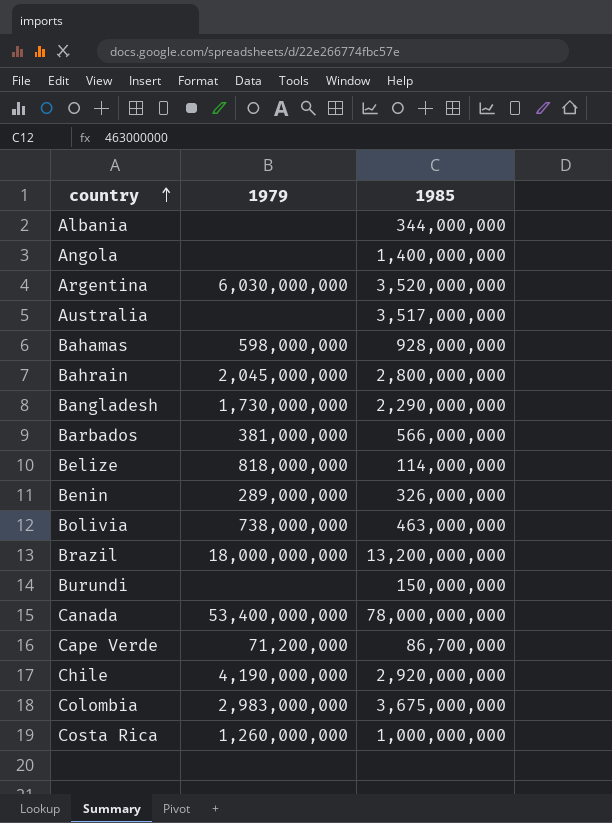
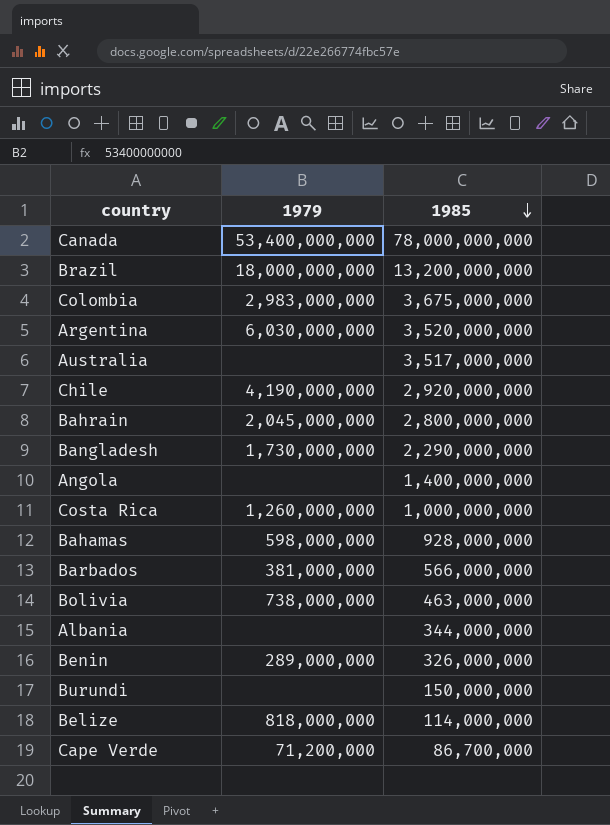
row order: country ascending -> 1985 descending

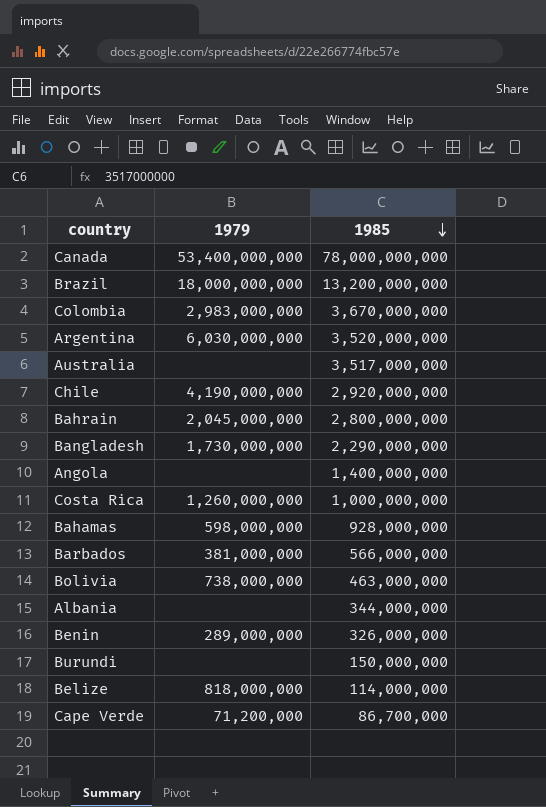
Colombia | 1985: 3,675,000,000 -> 3,670,000,000

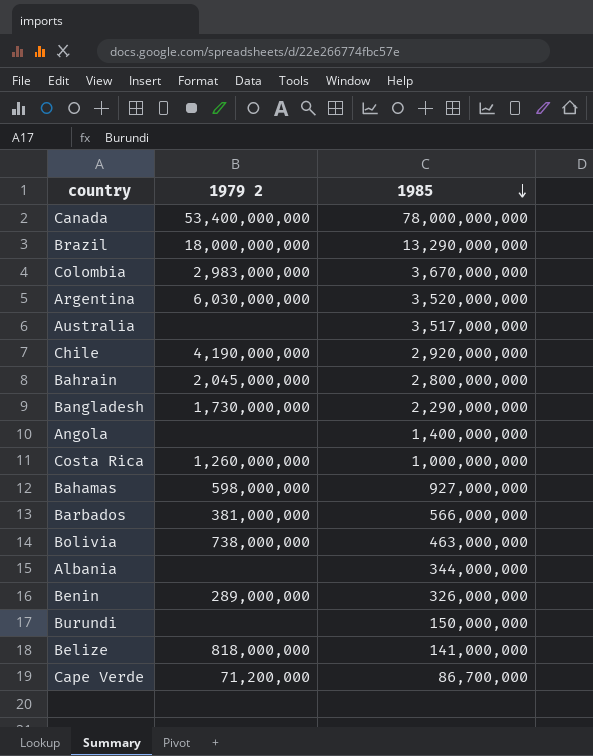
column name: 1979 -> 1979 2
Brazil | 1985: 13,200,000,000 -> 13,290,000,000
Bahamas | 1985: 928,000,000 -> 927,000,000
Belize | 1985: 114,000,000 -> 141,000,000

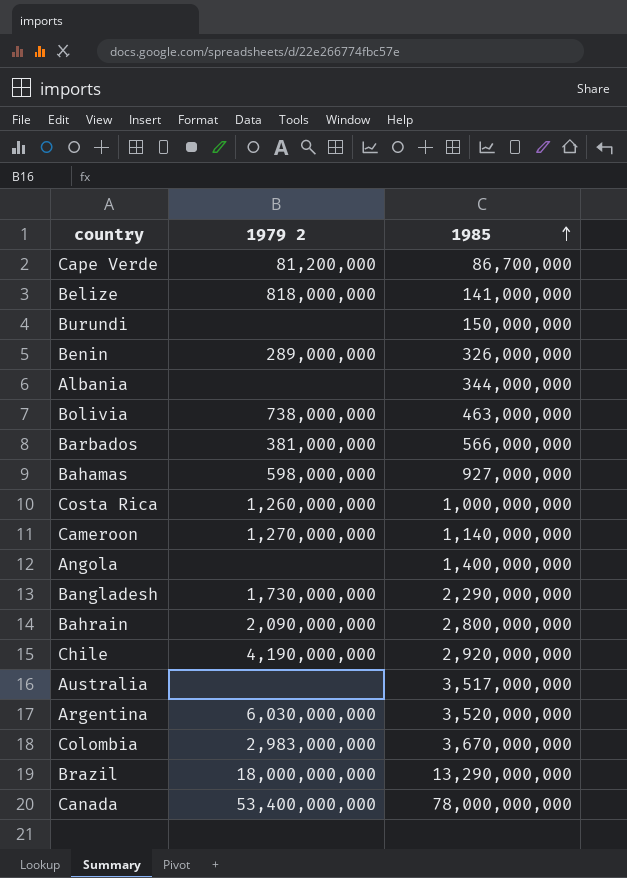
row order: 1985 descending -> 1985 ascending
Cape Verde | 1979 2: 71,200,000 -> 81,200,000
row Cameroon: none -> 1,270,000,000 | 1,140,000,000
Bahrain | 1979 2: 2,045,000,000 -> 2,090,000,000

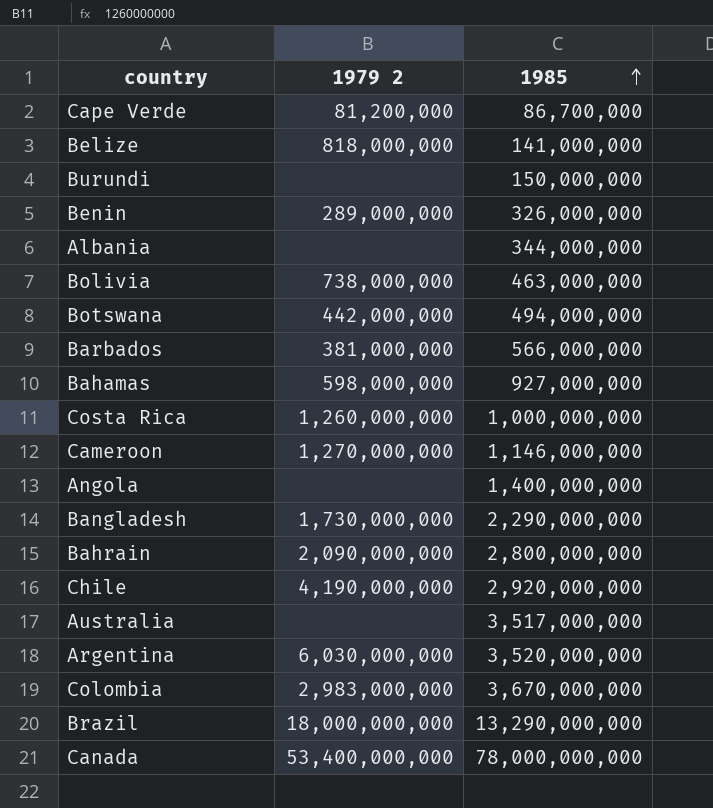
row Botswana: none -> 442,000,000 | 494,000,000
Cameroon | 1985: 1,140,000,000 -> 1,146,000,000

